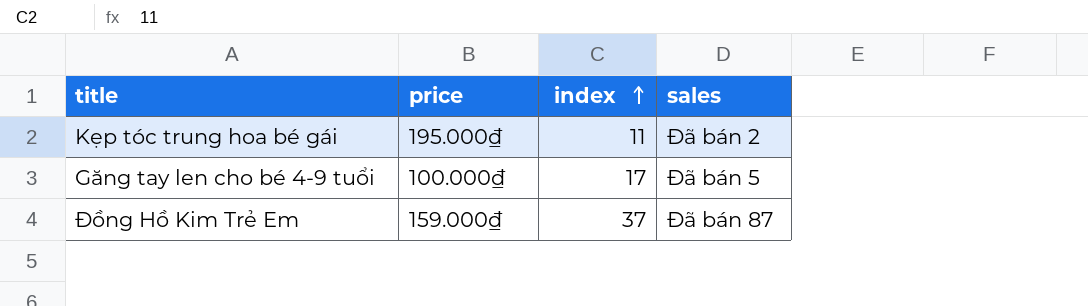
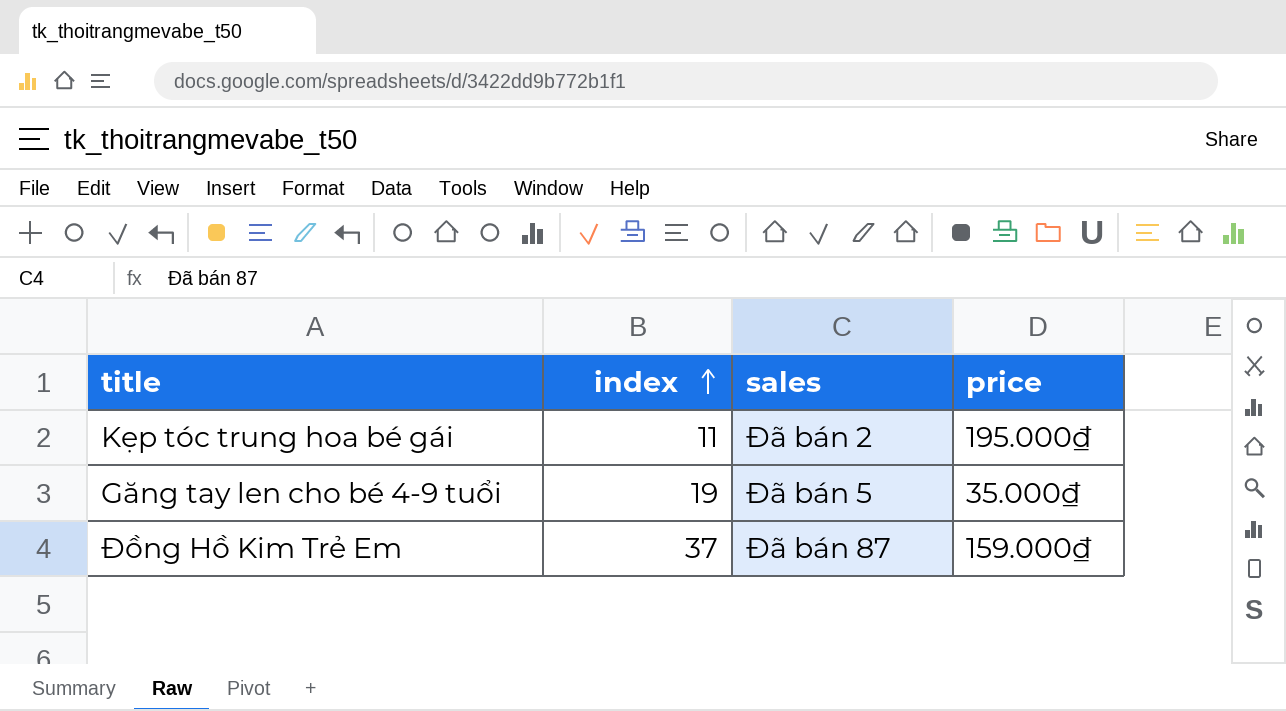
column price | position: 2 -> 4
Găng tay len cho bé 4-9 tuổi | index: 17 -> 19
Găng tay len cho bé 4-9 tuổi | price: 100.000₫ -> 35.000₫

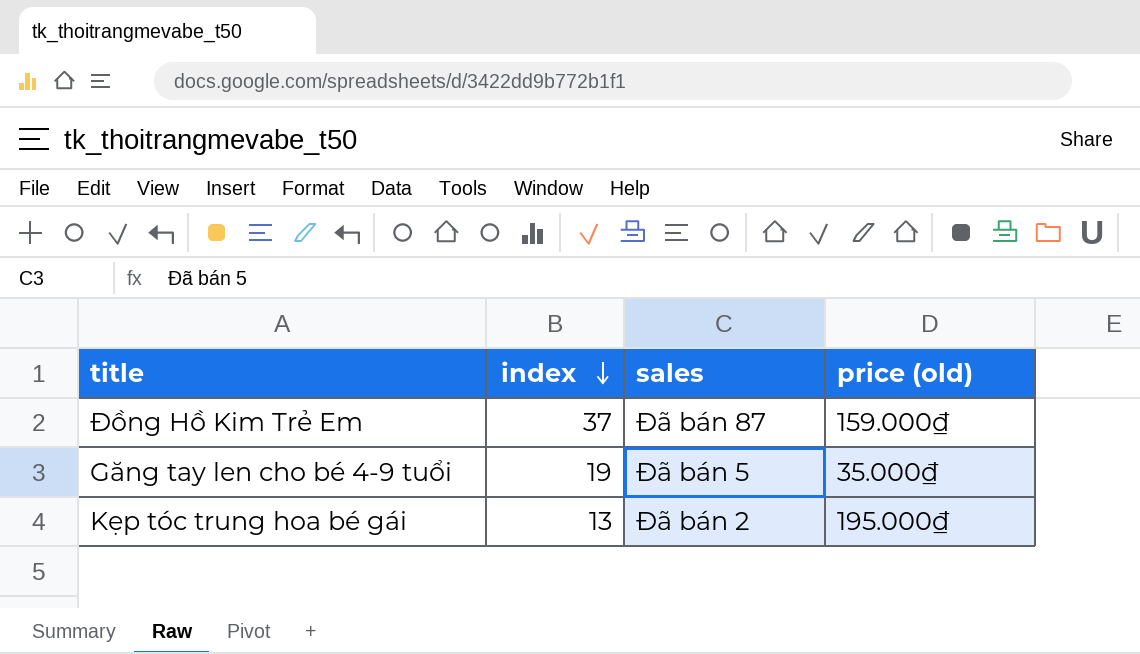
row order: index ascending -> index descending
column name: price -> price (old)
Kẹp tóc trung hoa bé gái | index: 11 -> 13

